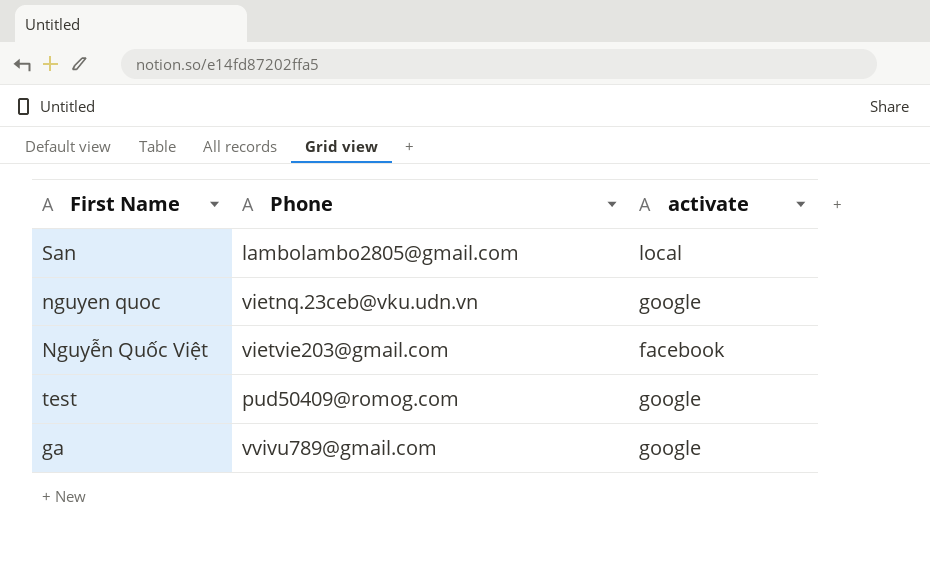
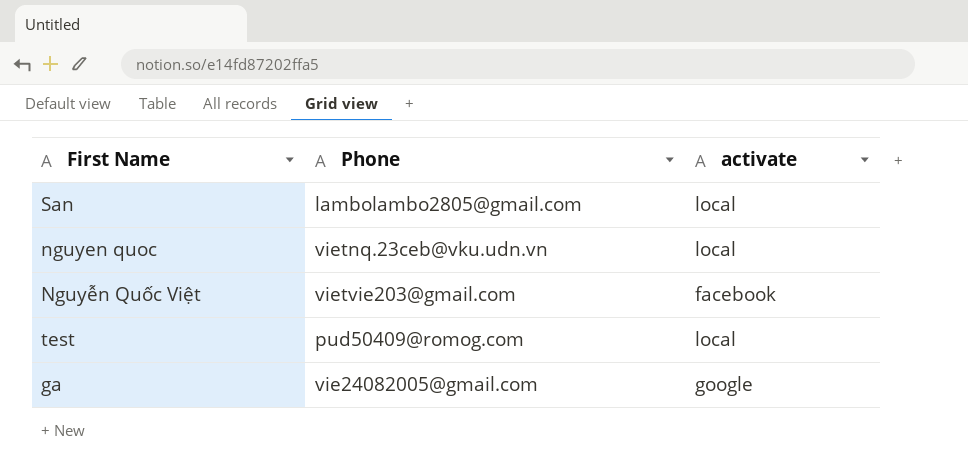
nguyen quoc | activate: google -> local
test | activate: google -> local
ga | Phone: vvivu789@gmail.com -> vie24082005@gmail.com

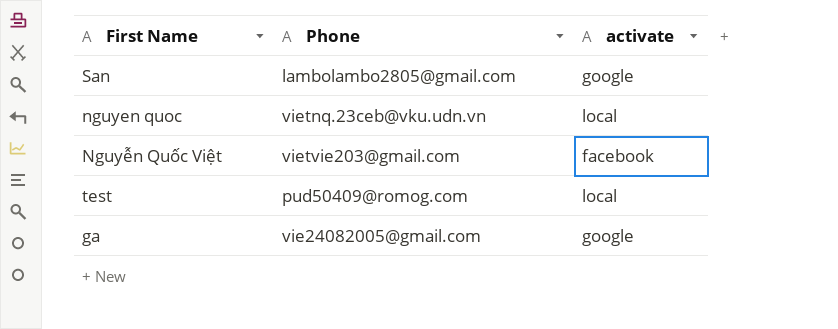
San | activate: local -> google

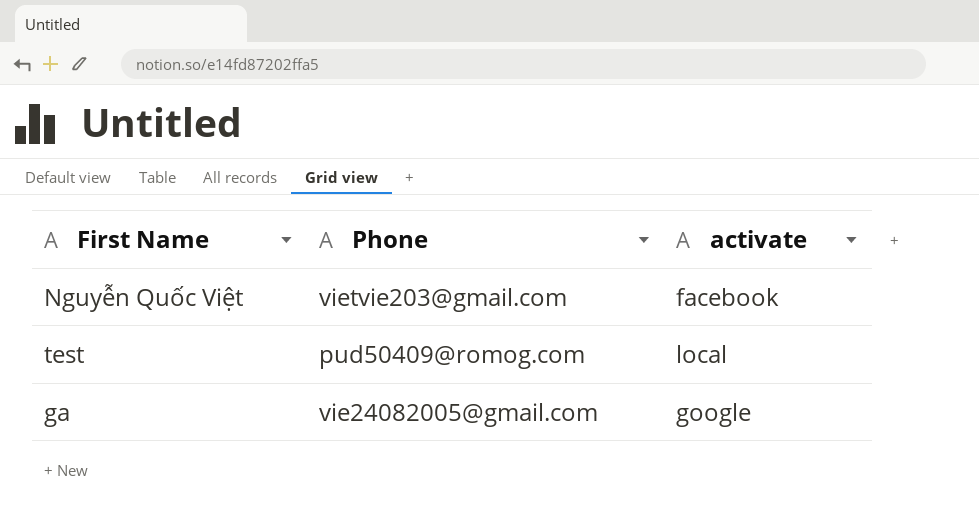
row San: lambolambo2805@gmail.com | google -> none
row nguyen quoc: vietnq.23ceb@vku.udn.vn | local -> none

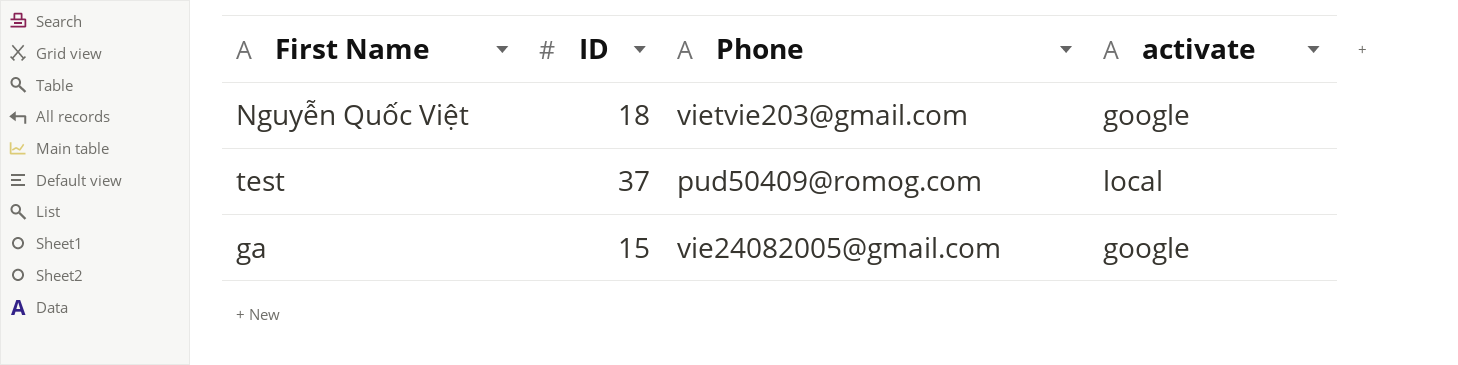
column ID | position: none -> 2
Nguyễn Quốc Việt | activate: facebook -> google

